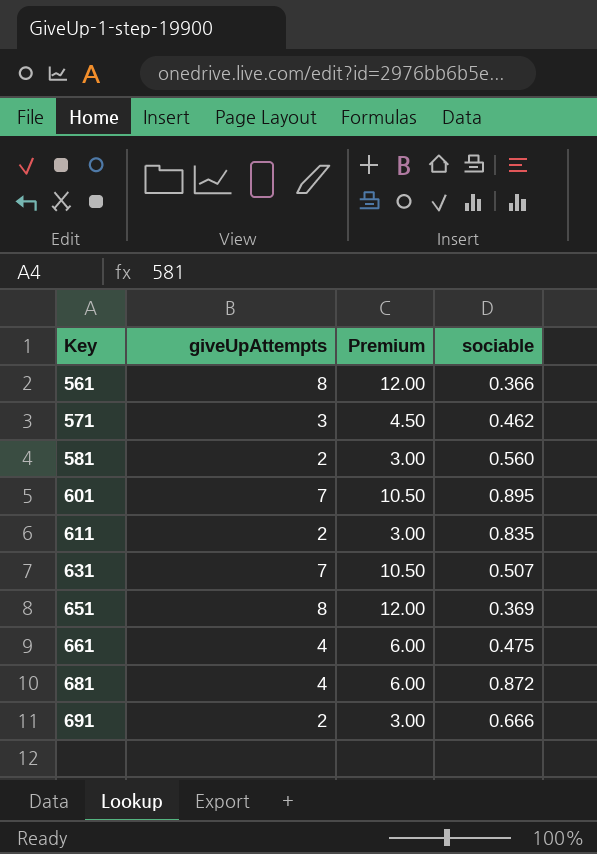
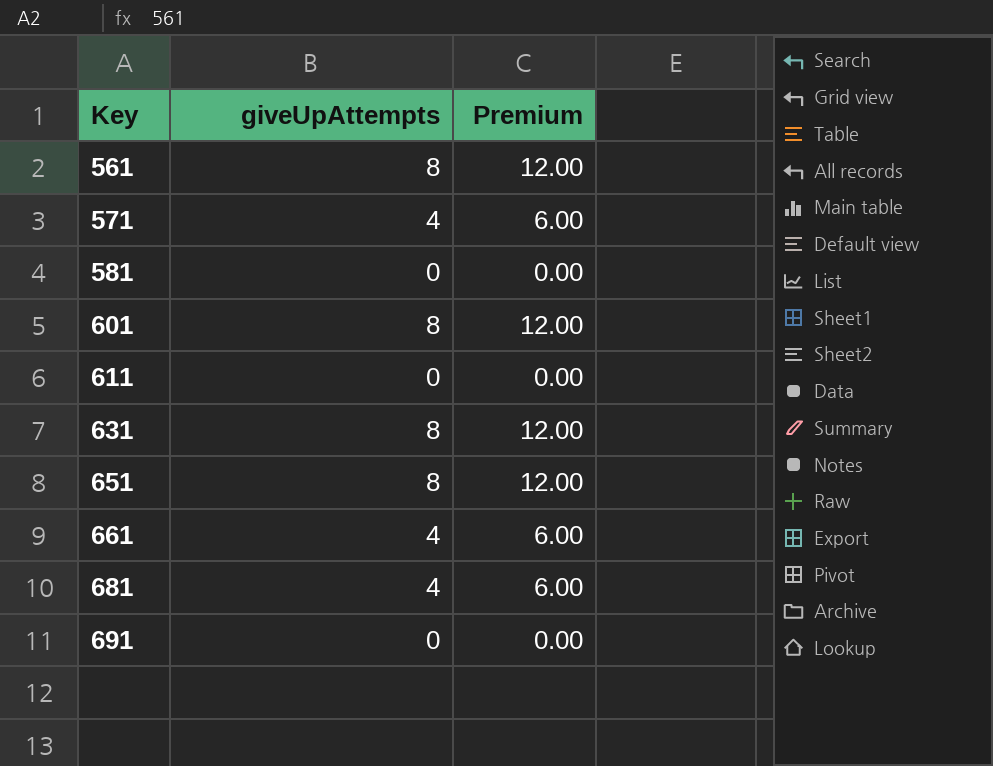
column sociable | position: 4 -> none
571 | giveUpAttempts: 3 -> 4
571 | Premium: 4.50 -> 6.00
581 | giveUpAttempts: 2 -> 0
581 | Premium: 3.00 -> 0.00
601 | giveUpAttempts: 7 -> 8
601 | Premium: 10.50 -> 12.00
611 | giveUpAttempts: 2 -> 0
611 | Premium: 3.00 -> 0.00
631 | giveUpAttempts: 7 -> 8
631 | Premium: 10.50 -> 12.00
691 | giveUpAttempts: 2 -> 0
691 | Premium: 3.00 -> 0.00

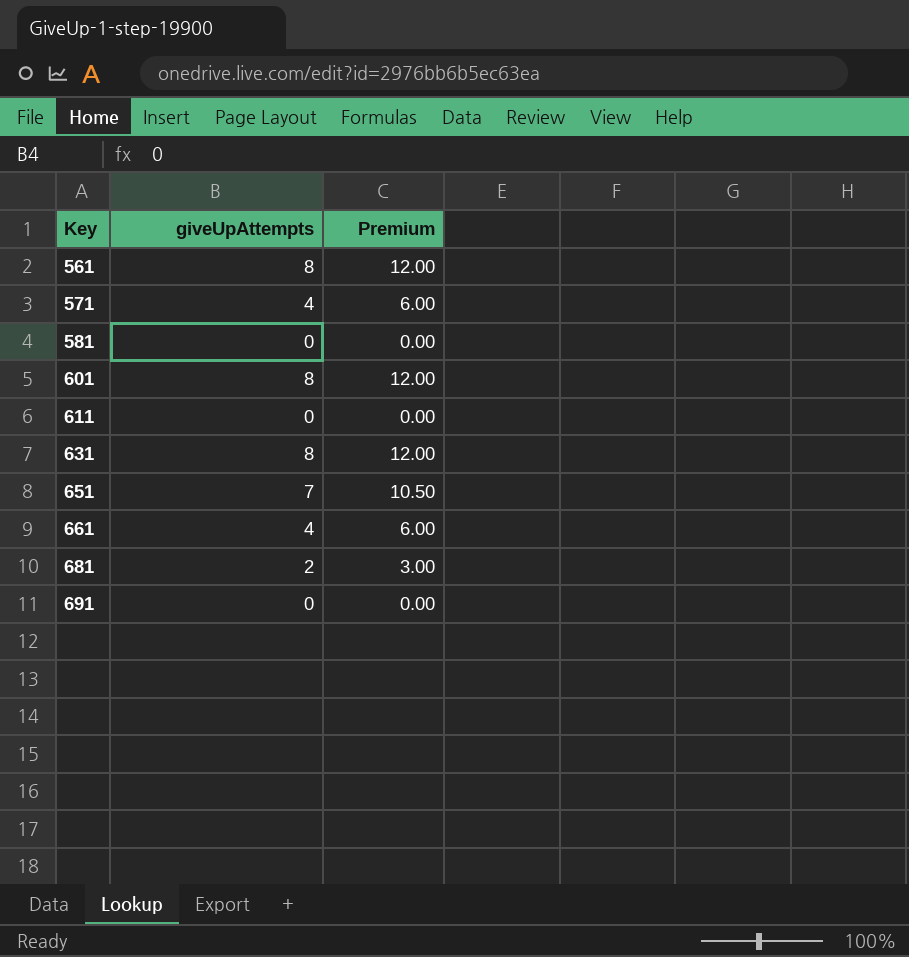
651 | giveUpAttempts: 8 -> 7
651 | Premium: 12.00 -> 10.50
681 | giveUpAttempts: 4 -> 2
681 | Premium: 6.00 -> 3.00

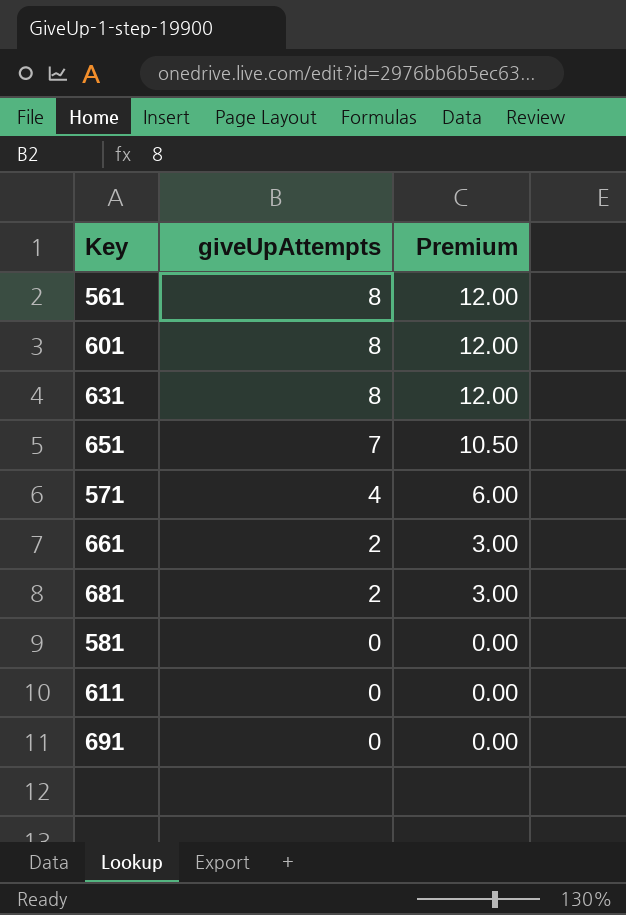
row order: Key ascending -> giveUpAttempts descending
661 | giveUpAttempts: 4 -> 2
661 | Premium: 6.00 -> 3.00

